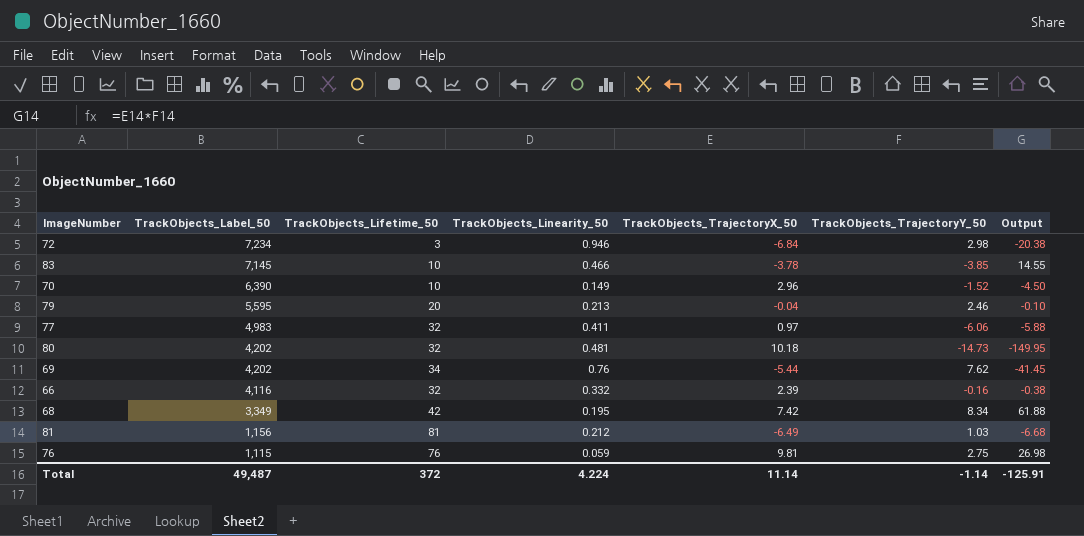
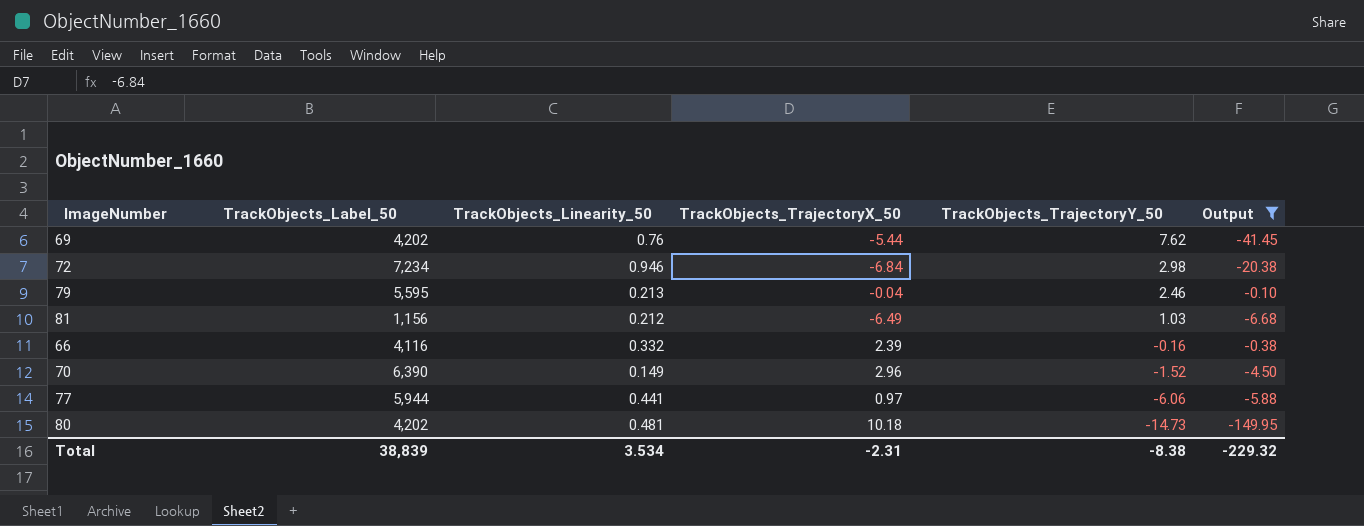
filter: none -> Output <= -0.10
row order: TrackObjects_Label_50 descending -> TrackObjects_TrajectoryY_50 descending
column TrackObjects_Lifetime_50 | position: 3 -> none
77 | TrackObjects_Label_50: 4,983 -> 5,944
77 | TrackObjects_Linearity_50: 0.411 -> 0.441
Total | TrackObjects_Label_50: 49,487 -> 38,839
Total | TrackObjects_Linearity_50: 4.224 -> 3.534
Total | TrackObjects_TrajectoryX_50: 11.14 -> -2.31
Total | TrackObjects_TrajectoryY_50: -1.14 -> -8.38
Total | Output: -125.91 -> -229.32

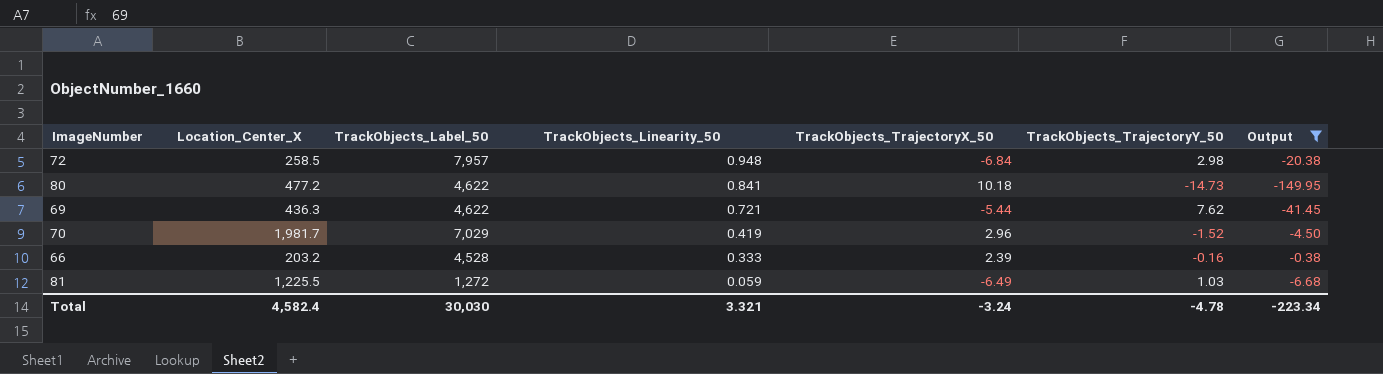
row order: TrackObjects_TrajectoryY_50 descending -> TrackObjects_Linearity_50 descending
column Location_Center_X | position: none -> 2
row 79: 5,595 | 0.213 | -0.04 | 2.46 | -0.10 -> none
row 77: 5,944 | 0.441 | 0.97 | -6.06 | -5.88 -> none
72 | TrackObjects_Label_50: 7,234 -> 7,957
72 | TrackObjects_Linearity_50: 0.946 -> 0.948
80 | TrackObjects_Label_50: 4,202 -> 4,622
80 | TrackObjects_Linearity_50: 0.481 -> 0.841
69 | TrackObjects_Label_50: 4,202 -> 4,622
69 | TrackObjects_Linearity_50: 0.76 -> 0.721
70 | TrackObjects_Label_50: 6,390 -> 7,029
70 | TrackObjects_Linearity_50: 0.149 -> 0.419
66 | TrackObjects_Label_50: 4,116 -> 4,528
66 | TrackObjects_Linearity_50: 0.332 -> 0.333
81 | TrackObjects_Label_50: 1,156 -> 1,272
81 | TrackObjects_Linearity_50: 0.212 -> 0.059
Total | TrackObjects_Label_50: 38,839 -> 30,030
Total | TrackObjects_Linearity_50: 3.534 -> 3.321
Total | TrackObjects_TrajectoryX_50: -2.31 -> -3.24
Total | TrackObjects_TrajectoryY_50: -8.38 -> -4.78
Total | Output: -229.32 -> -223.34

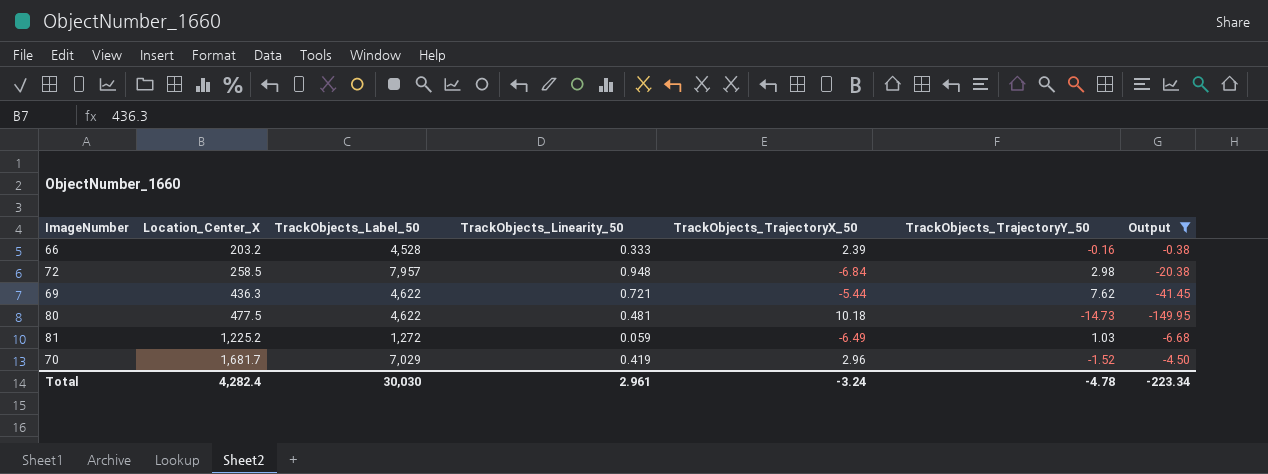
row order: TrackObjects_Linearity_50 descending -> Location_Center_X ascending
80 | Location_Center_X: 477.2 -> 477.5
80 | TrackObjects_Linearity_50: 0.841 -> 0.481
81 | Location_Center_X: 1,225.5 -> 1,225.2
70 | Location_Center_X: 1,981.7 -> 1,681.7
Total | Location_Center_X: 4,582.4 -> 4,282.4
Total | TrackObjects_Linearity_50: 3.321 -> 2.961

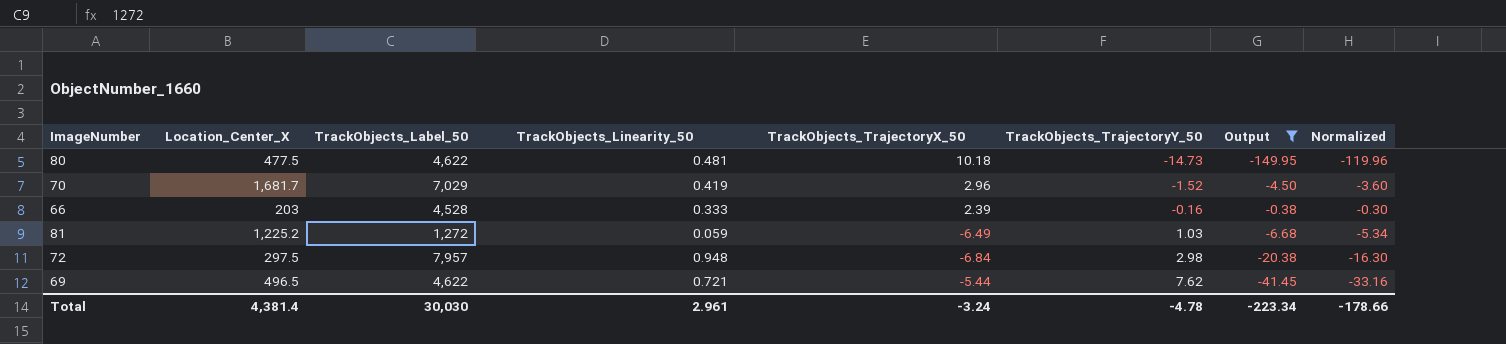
row order: Location_Center_X ascending -> TrackObjects_TrajectoryY_50 ascending
column Normalized | formula: none -> [Output] * 0.8
66 | Location_Center_X: 203.2 -> 203
72 | Location_Center_X: 258.5 -> 297.5
69 | Location_Center_X: 436.3 -> 496.5
Total | Location_Center_X: 4,282.4 -> 4,381.4

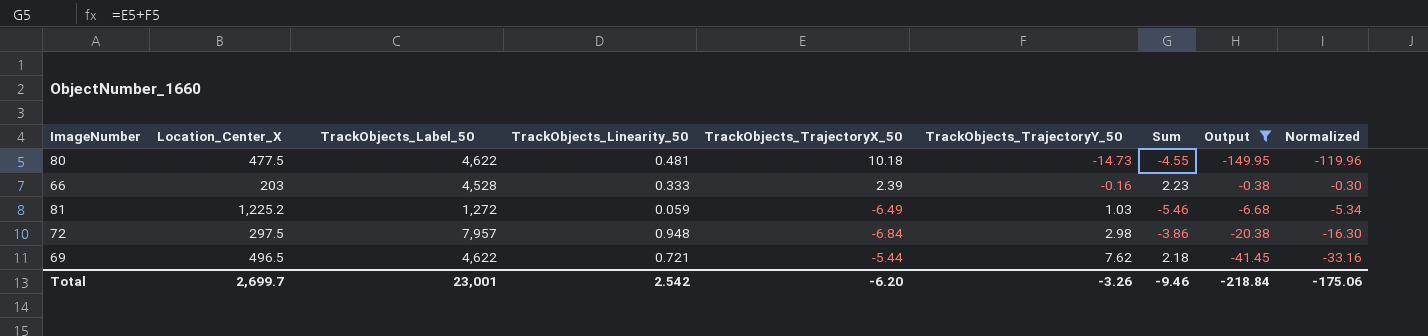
column Sum | formula: none -> [TrackObjects_TrajectoryX_50] + [TrackObjects_TrajectoryY_50]
row 70: 1,681.7 | 7,029 | 0.419 | 2.96 | -1.52 | -4.50 | -3.60 -> none
Total | Location_Center_X: 4,381.4 -> 2,699.7
Total | TrackObjects_Label_50: 30,030 -> 23,001
Total | TrackObjects_Linearity_50: 2.961 -> 2.542
Total | TrackObjects_TrajectoryX_50: -3.24 -> -6.20
Total | TrackObjects_TrajectoryY_50: -4.78 -> -3.26
Total | Output: -223.34 -> -218.84
Total | Normalized: -178.66 -> -175.06

